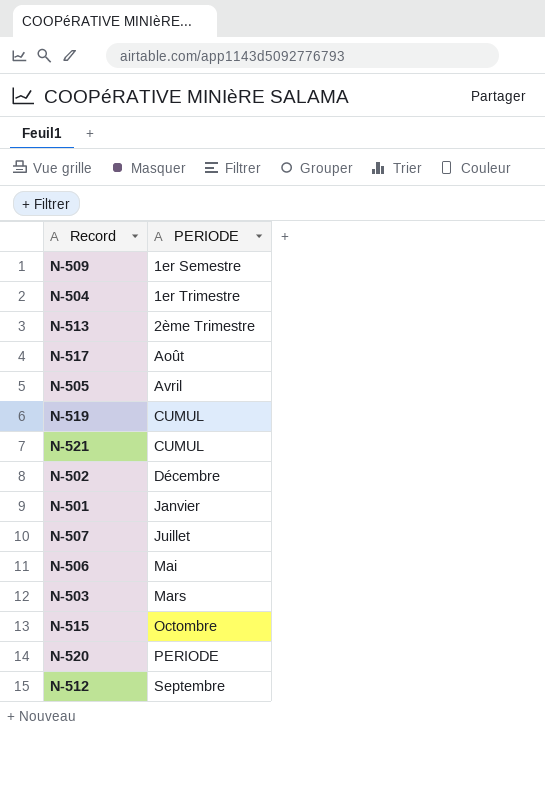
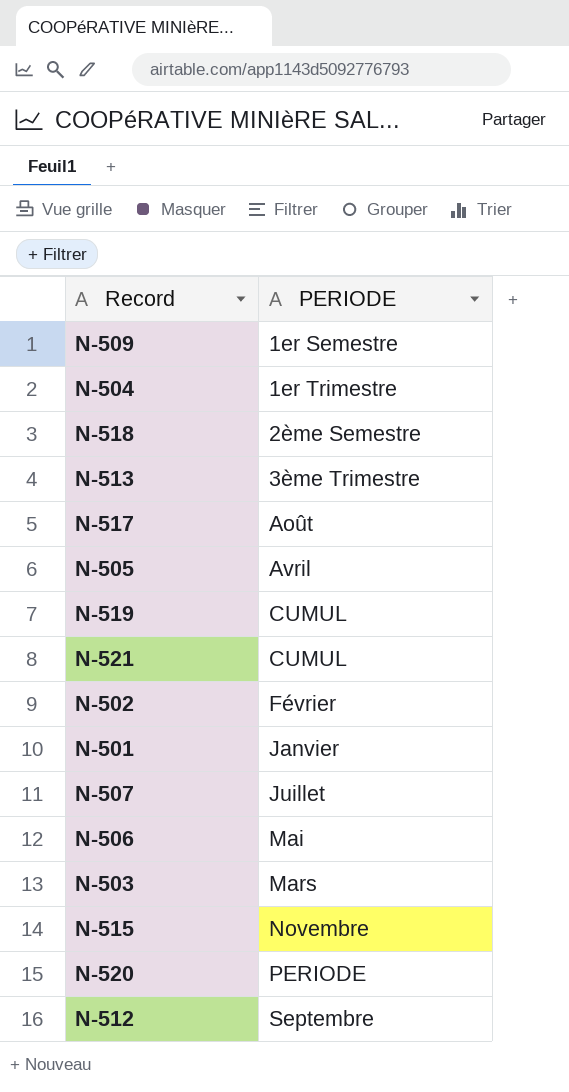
row N-518: none -> 2ème Semestre
N-513 | PERIODE: 2ème Trimestre -> 3ème Trimestre
N-502 | PERIODE: Décembre -> Février
N-515 | PERIODE: Octombre -> Novembre

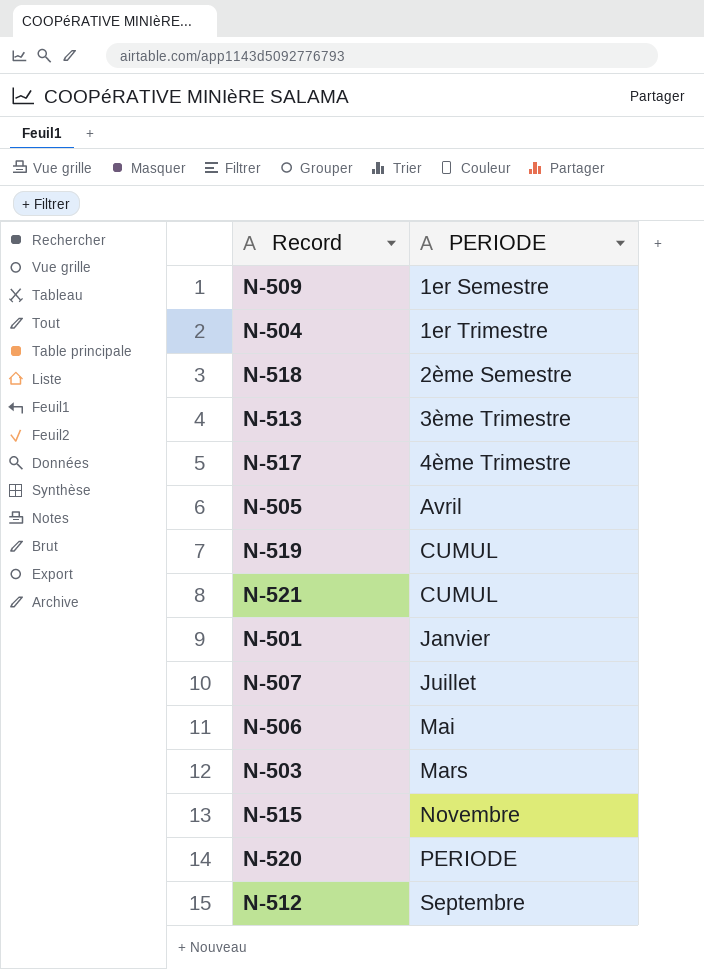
row N-502: Février -> none
N-517 | PERIODE: Août -> 4ème Trimestre

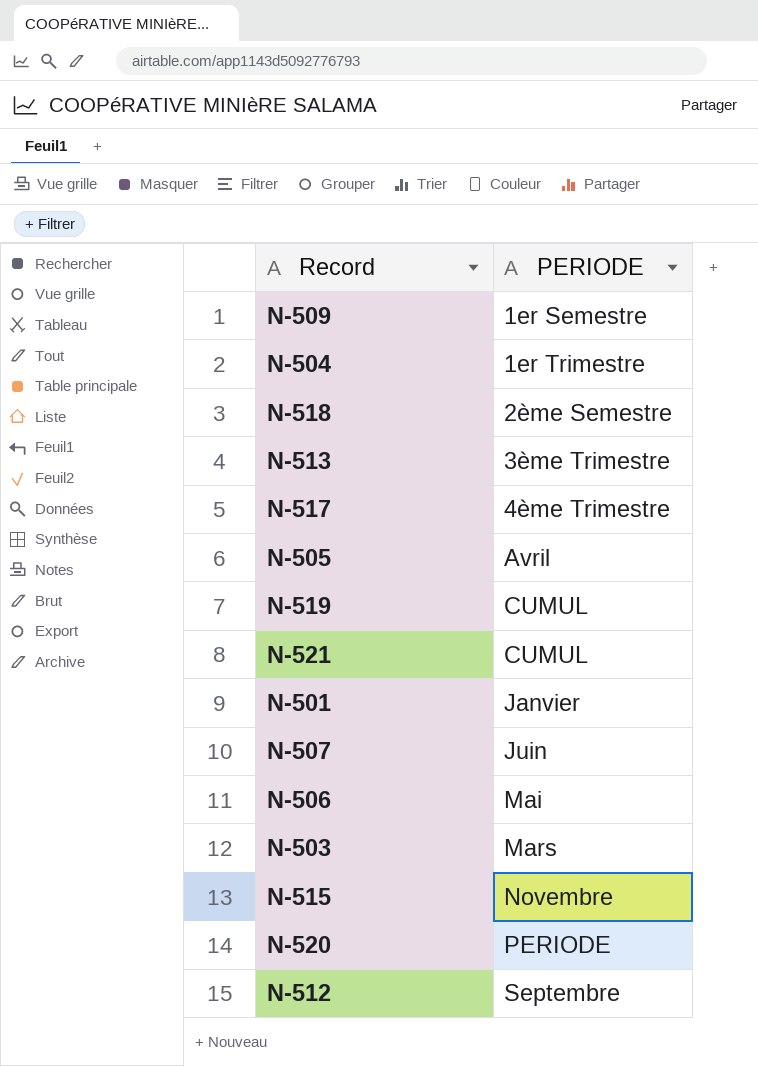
N-507 | PERIODE: Juillet -> Juin

